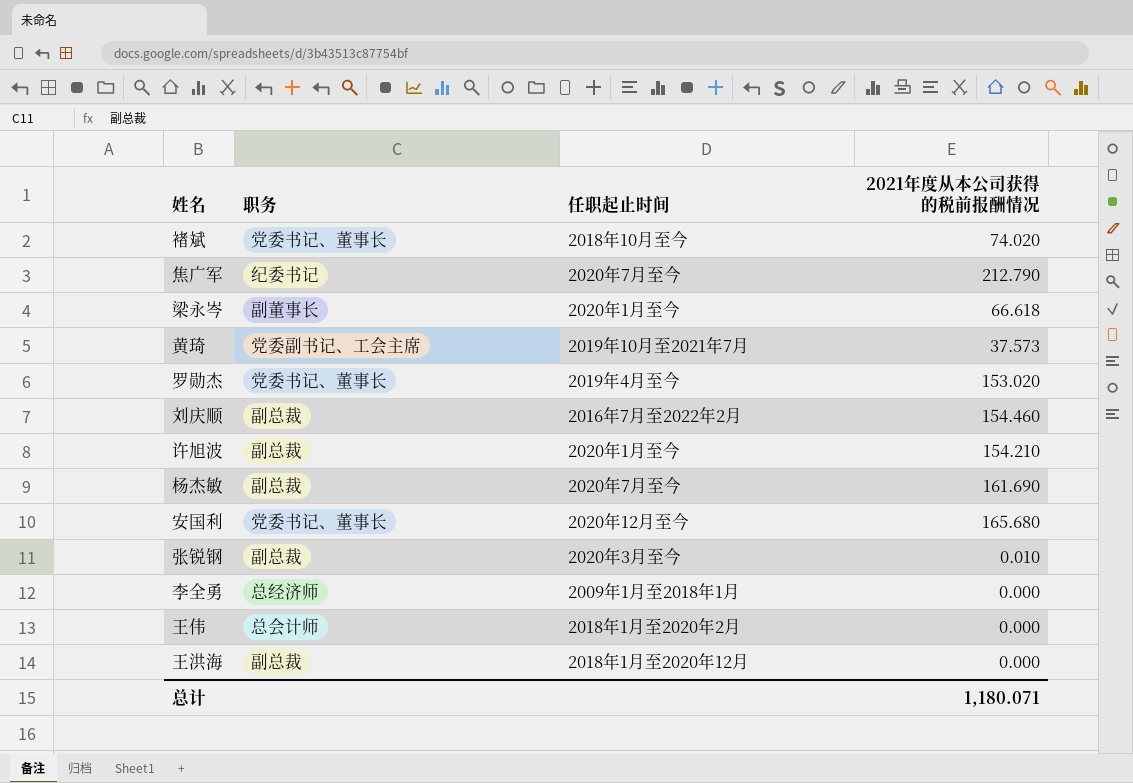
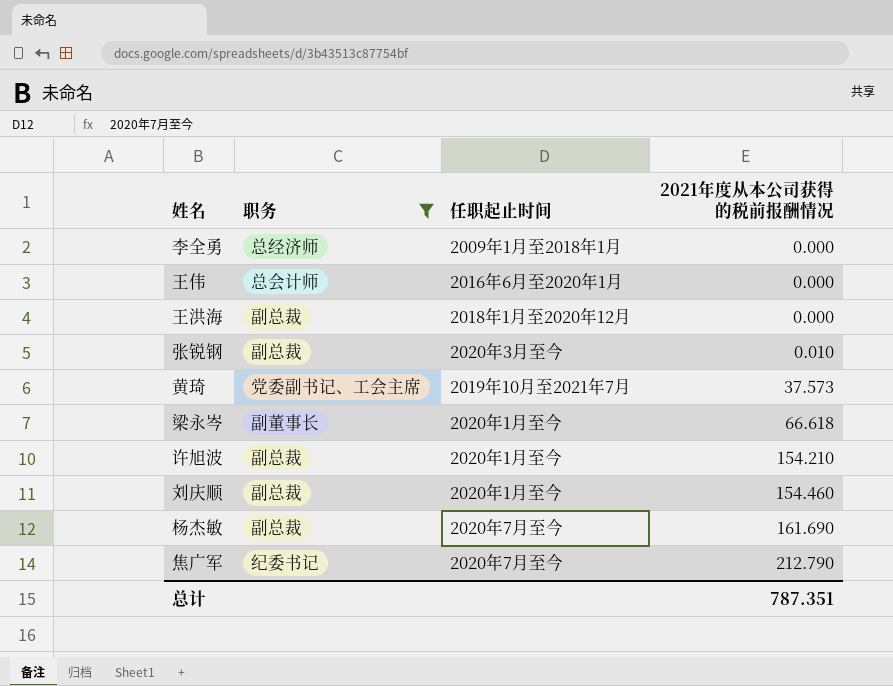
filter: none -> 职务 != 党委书记、董事长
row order: none -> 2021年度从本公司获得的税前报酬情况 ascending
王伟 | 任职起止时间: 2018年1月至2020年2月 -> 2016年6月至2020年1月
刘庆顺 | 任职起止时间: 2016年7月至2022年2月 -> 2020年1月至今
总计 | 2021年度从本公司获得的税前报酬情况: 1,180.071 -> 787.351

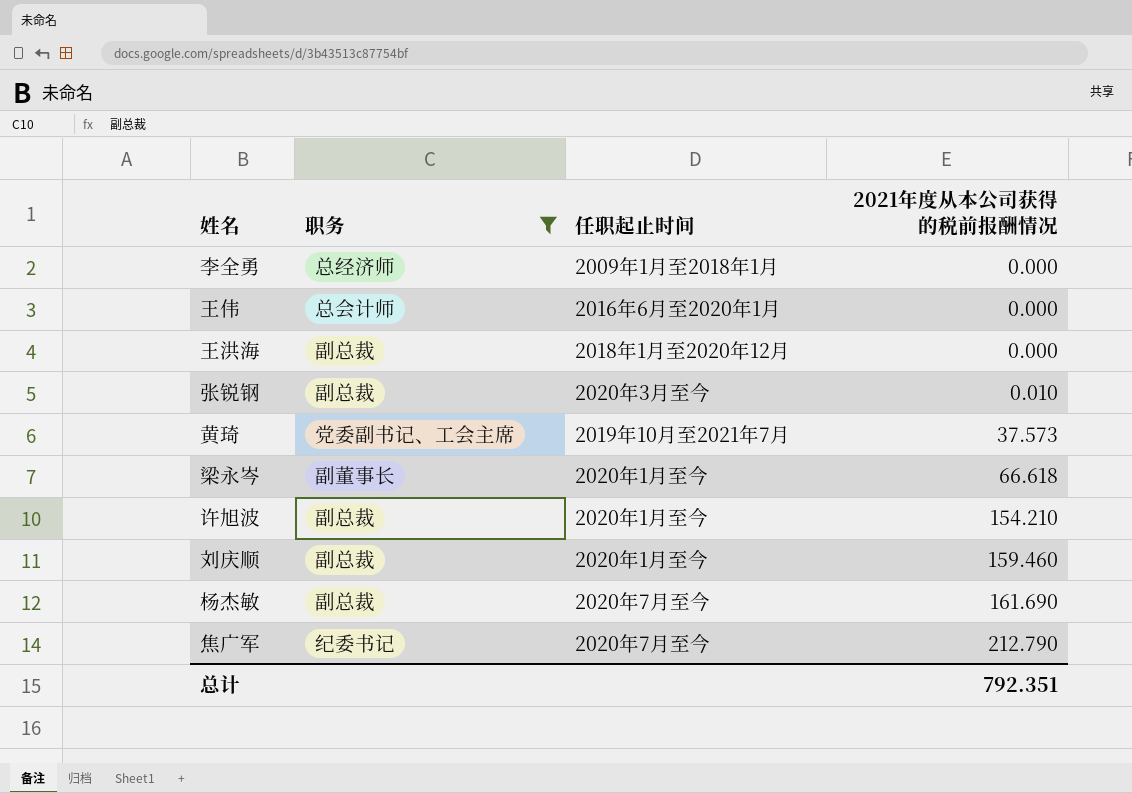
刘庆顺 | 2021年度从本公司获得的税前报酬情况: 154.460 -> 159.460
总计 | 2021年度从本公司获得的税前报酬情况: 787.351 -> 792.351

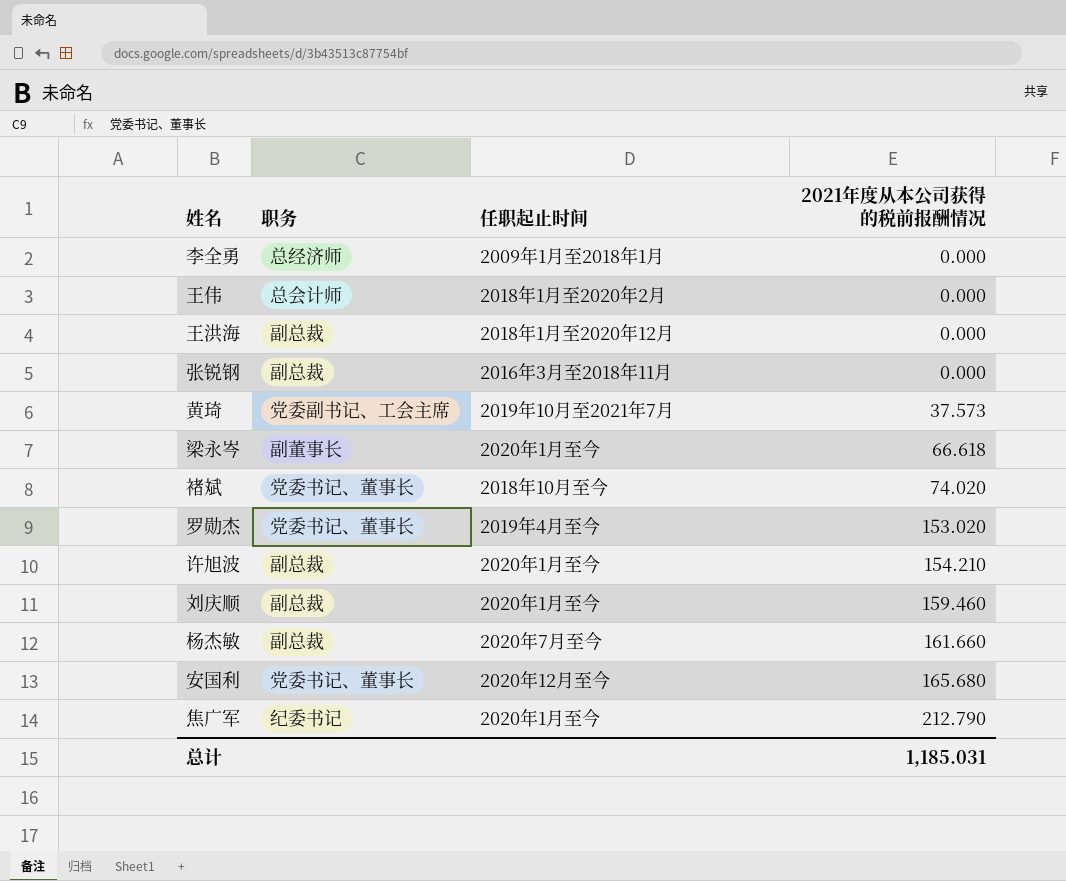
filter: 职务 != 党委书记、董事长 -> none
王伟 | 任职起止时间: 2016年6月至2020年1月 -> 2018年1月至2020年2月
张锐钢 | 任职起止时间: 2020年3月至今 -> 2016年3月至2018年11月
张锐钢 | 2021年度从本公司获得的税前报酬情况: 0.010 -> 0.000
杨杰敏 | 2021年度从本公司获得的税前报酬情况: 161.690 -> 161.660
焦广军 | 任职起止时间: 2020年7月至今 -> 2020年1月至今
总计 | 2021年度从本公司获得的税前报酬情况: 792.351 -> 1,185.031

